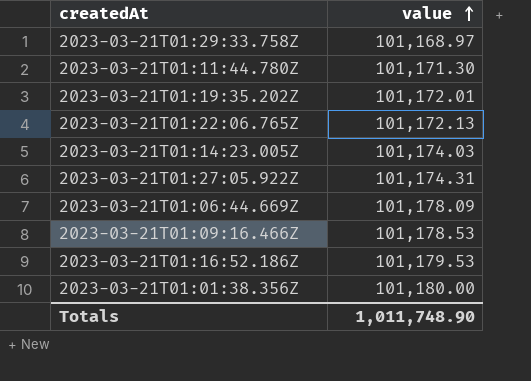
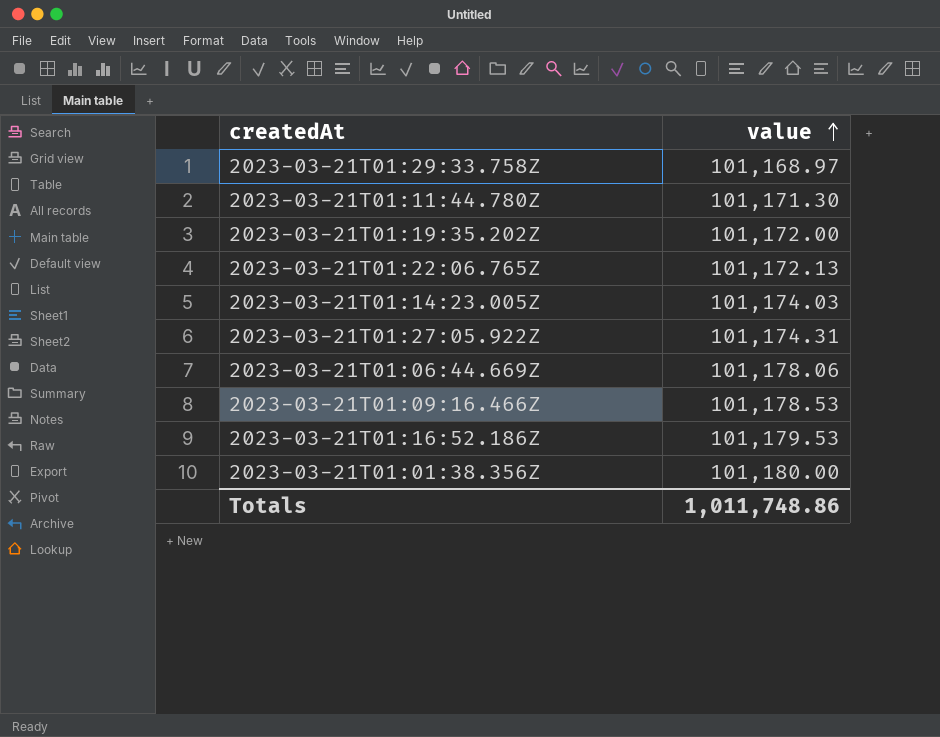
2023-03-21T01:19:35.202Z | value: 101,172.01 -> 101,172.00
2023-03-21T01:06:44.669Z | value: 101,178.09 -> 101,178.06
Totals | value: 1,011,748.90 -> 1,011,748.86

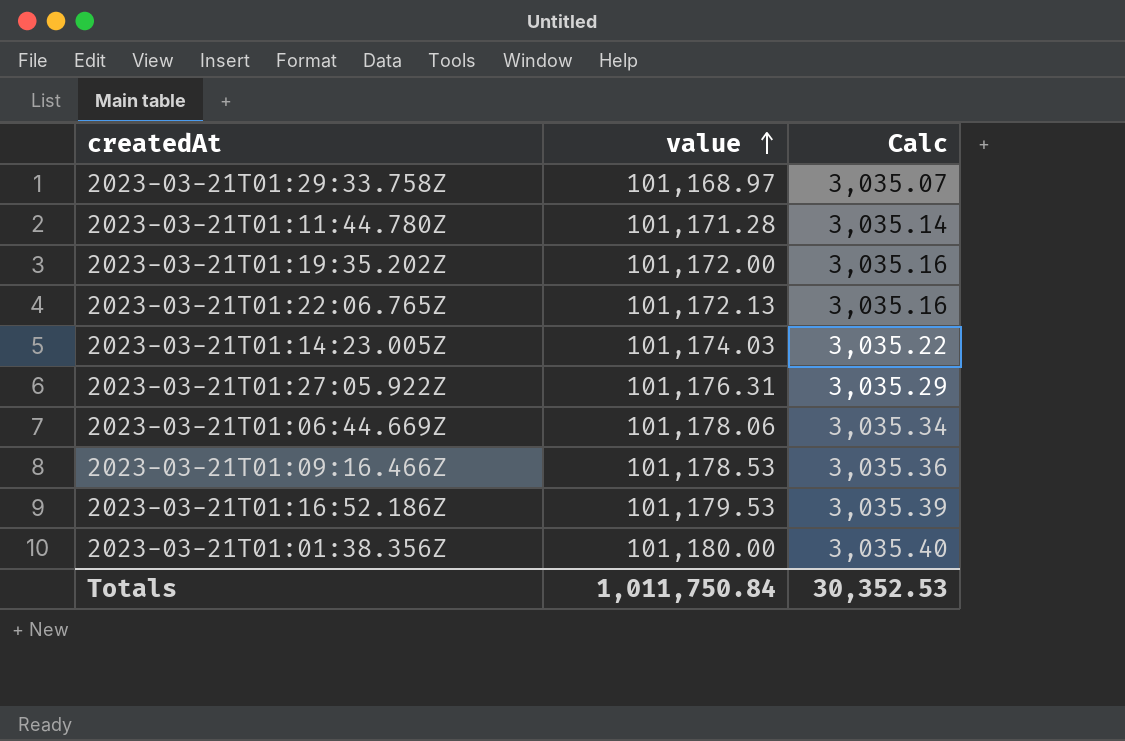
column Calc | formula: none -> [value] * 0.03
2023-03-21T01:11:44.780Z | value: 101,171.30 -> 101,171.28
2023-03-21T01:27:05.922Z | value: 101,174.31 -> 101,176.31
Totals | value: 1,011,748.86 -> 1,011,750.84

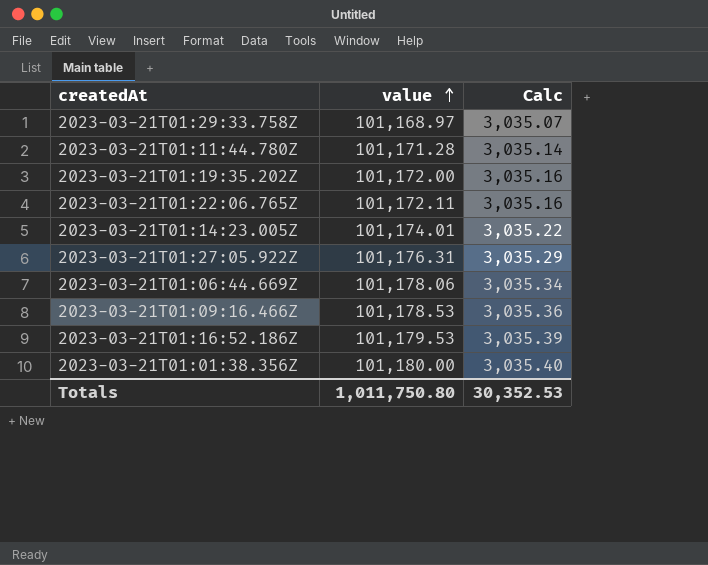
2023-03-21T01:22:06.765Z | value: 101,172.13 -> 101,172.11
2023-03-21T01:14:23.005Z | value: 101,174.03 -> 101,174.01
Totals | value: 1,011,750.84 -> 1,011,750.80

